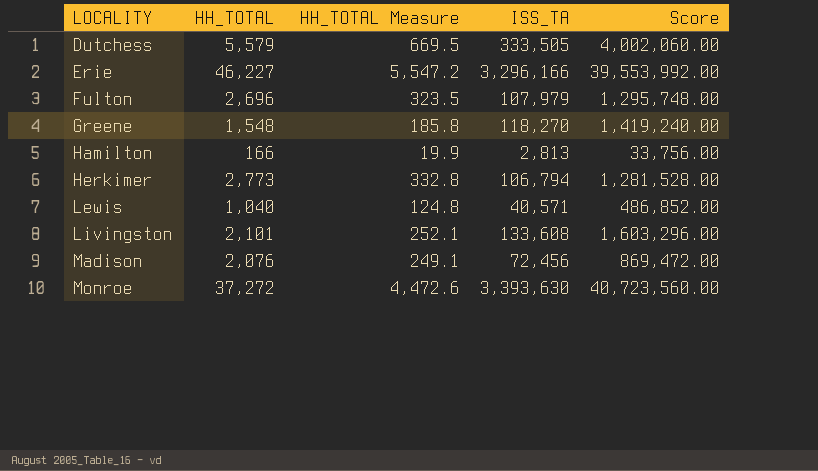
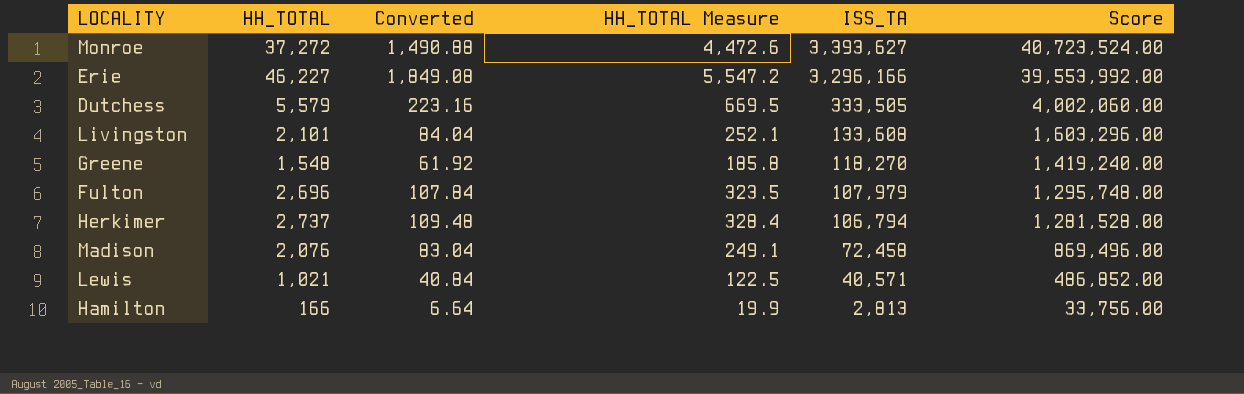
row order: LOCALITY ascending -> ISS_TA descending
column Converted | formula: none -> [HH_TOTAL] * 0.04
Monroe | ISS_TA: 3,393,630 -> 3,393,627
Monroe | Score: 40,723,560.00 -> 40,723,524.00
Herkimer | HH_TOTAL: 2,773 -> 2,737
Herkimer | HH_TOTAL Measure: 332.8 -> 328.4
Madison | ISS_TA: 72,456 -> 72,458
Madison | Score: 869,472.00 -> 869,496.00
Lewis | HH_TOTAL: 1,040 -> 1,021
Lewis | HH_TOTAL Measure: 124.8 -> 122.5

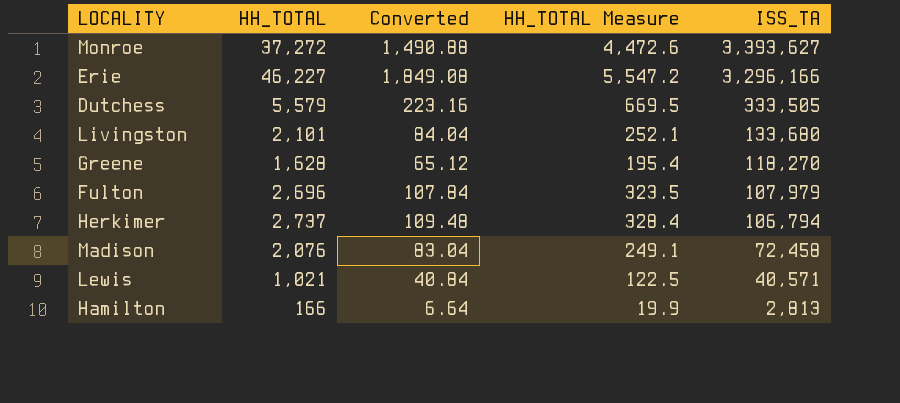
column Score | formula: [ISS_TA] * 12 -> none
Livingston | ISS_TA: 133,608 -> 133,680
Greene | HH_TOTAL: 1,548 -> 1,628
Greene | Converted: 61.92 -> 65.12
Greene | HH_TOTAL Measure: 185.8 -> 195.4

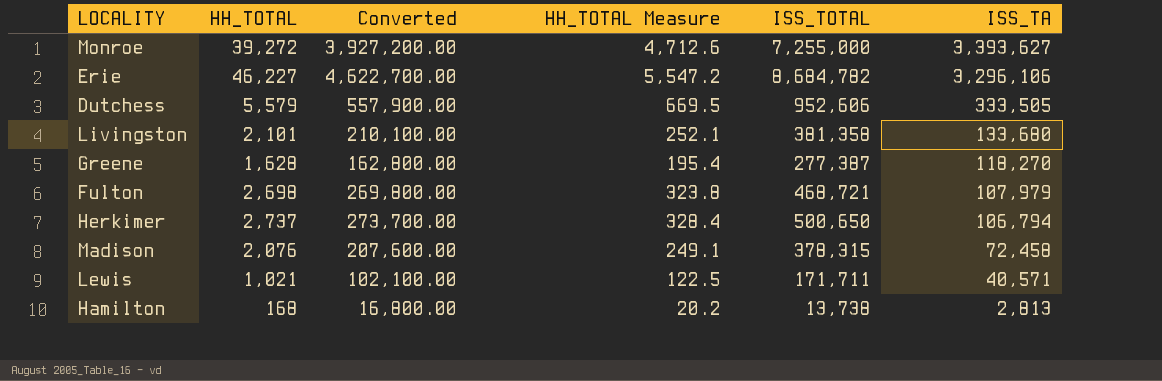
column Converted | formula: [HH_TOTAL] * 0.04 -> [HH_TOTAL] * 100
column ISS_TOTAL | position: none -> 5
Monroe | HH_TOTAL: 37,272 -> 39,272
Monroe | HH_TOTAL Measure: 4,472.6 -> 4,712.6
Erie | ISS_TA: 3,296,166 -> 3,296,106
Fulton | HH_TOTAL: 2,696 -> 2,698
Fulton | HH_TOTAL Measure: 323.5 -> 323.8
Hamilton | HH_TOTAL: 166 -> 168
Hamilton | HH_TOTAL Measure: 19.9 -> 20.2

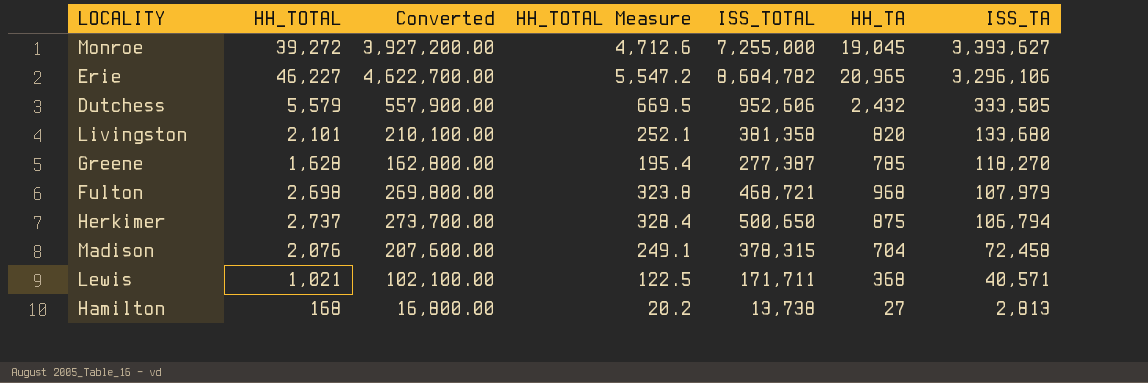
column HH_TA | position: none -> 6

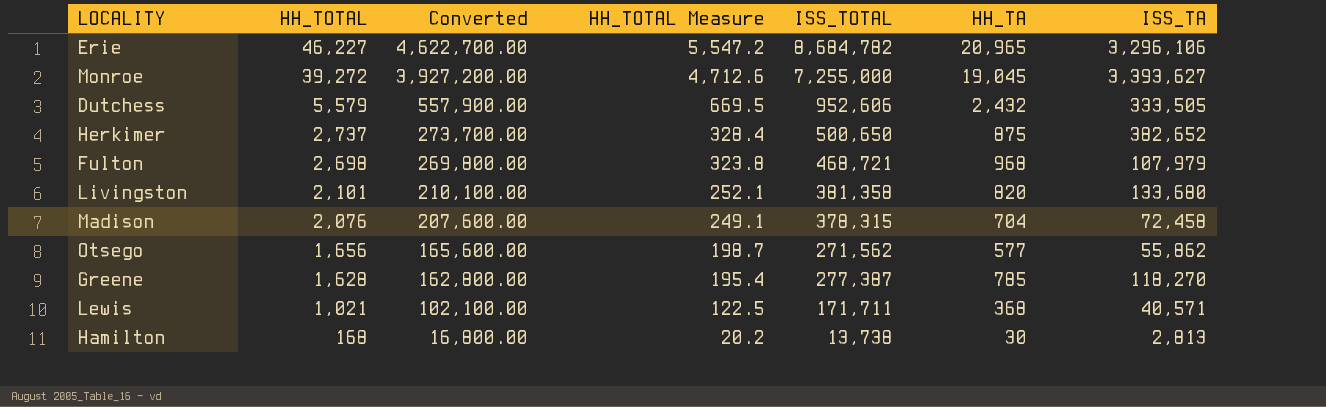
row order: ISS_TA descending -> HH_TOTAL descending
Herkimer | ISS_TA: 106,794 -> 382,652
row Otsego: none -> 1,656 | 165,600.00 | 198.7 | 271,562 | 577 | 55,862
Hamilton | HH_TA: 27 -> 30

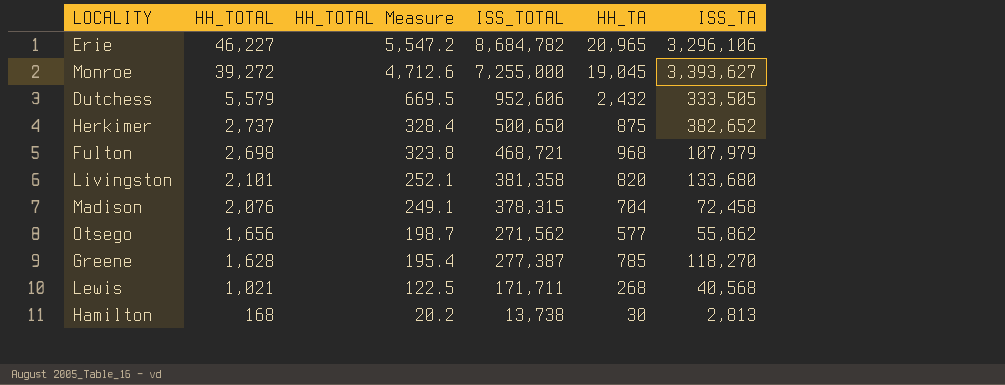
column Converted | formula: [HH_TOTAL] * 100 -> none
Lewis | HH_TA: 368 -> 268
Lewis | ISS_TA: 40,571 -> 40,568

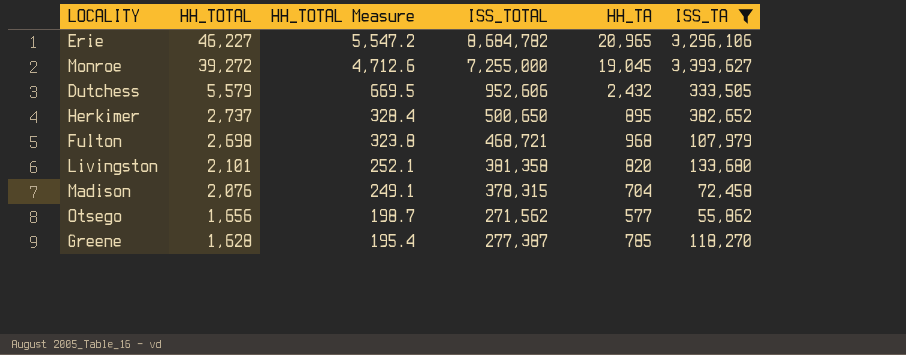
filter: none -> ISS_TA >= 55,862
Herkimer | HH_TA: 875 -> 895

